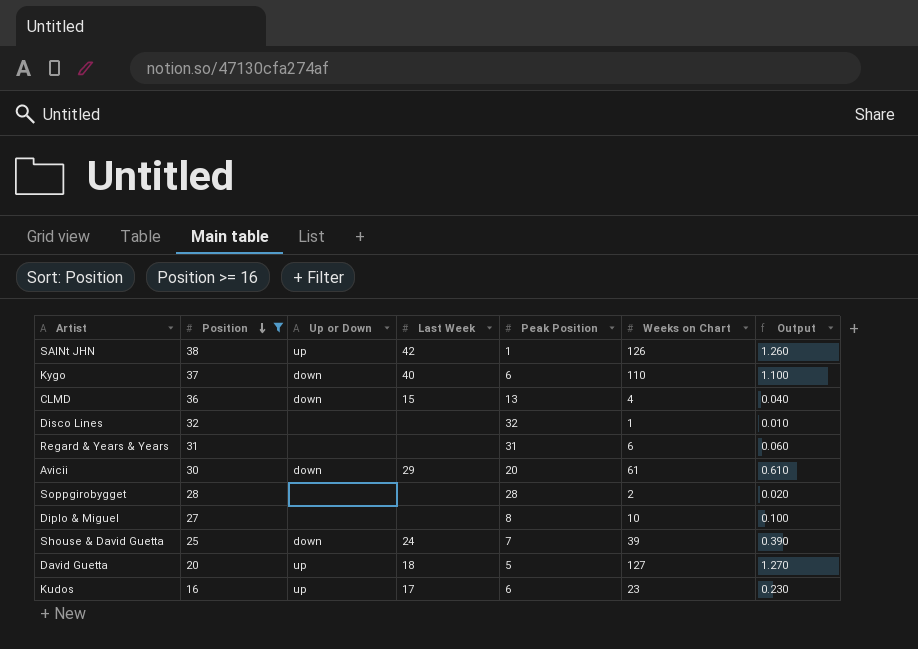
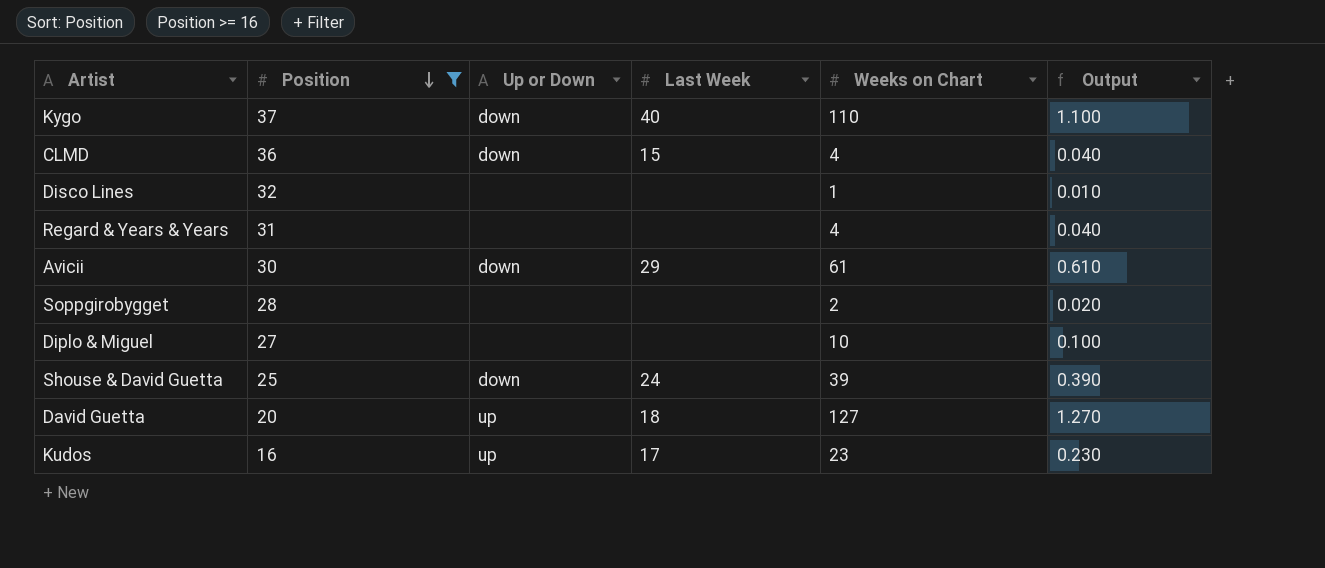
column Peak Position | position: 5 -> none
row SAINt JHN: 38 | up | 42 | 1 | 126 | 1.260 -> none
Regard & Years & Years | Weeks on Chart: 6 -> 4
Regard & Years & Years | Output: 0.060 -> 0.040

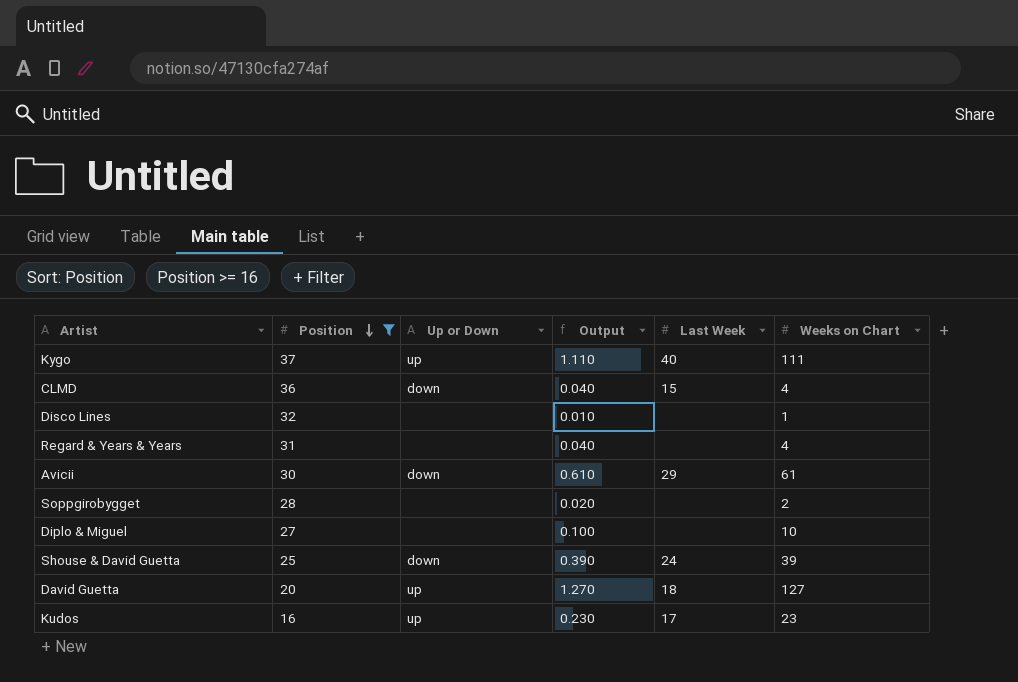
column Output | position: 6 -> 4
Kygo | Up or Down: down -> up
Kygo | Output: 1.100 -> 1.110
Kygo | Weeks on Chart: 110 -> 111

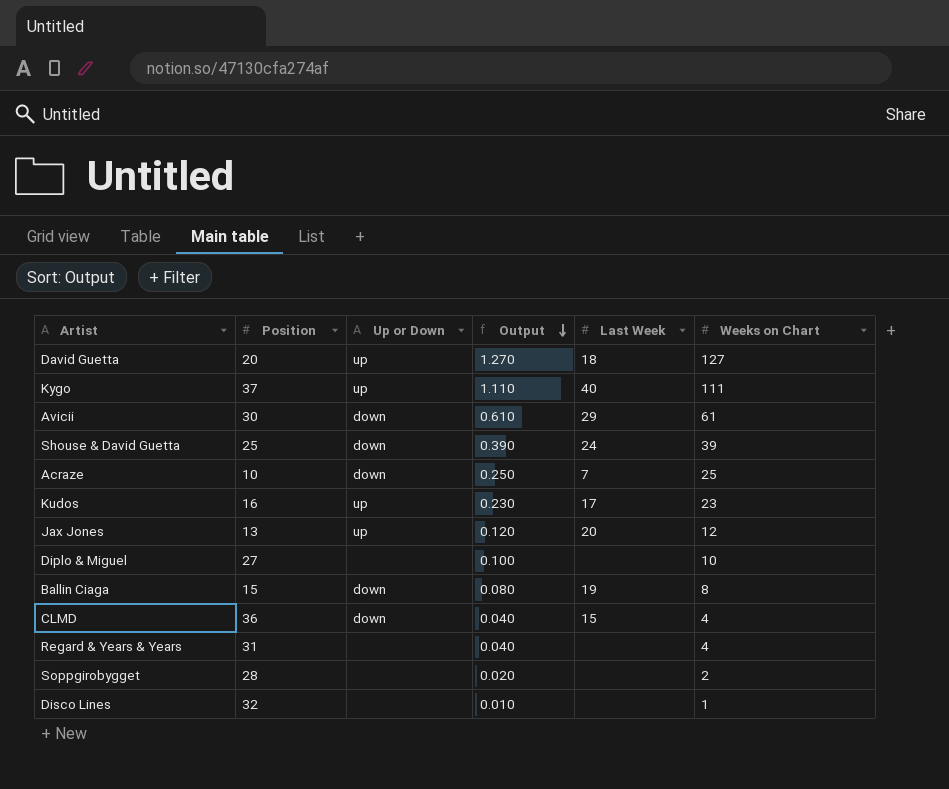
filter: Position >= 16 -> none
row order: Position descending -> Output descending

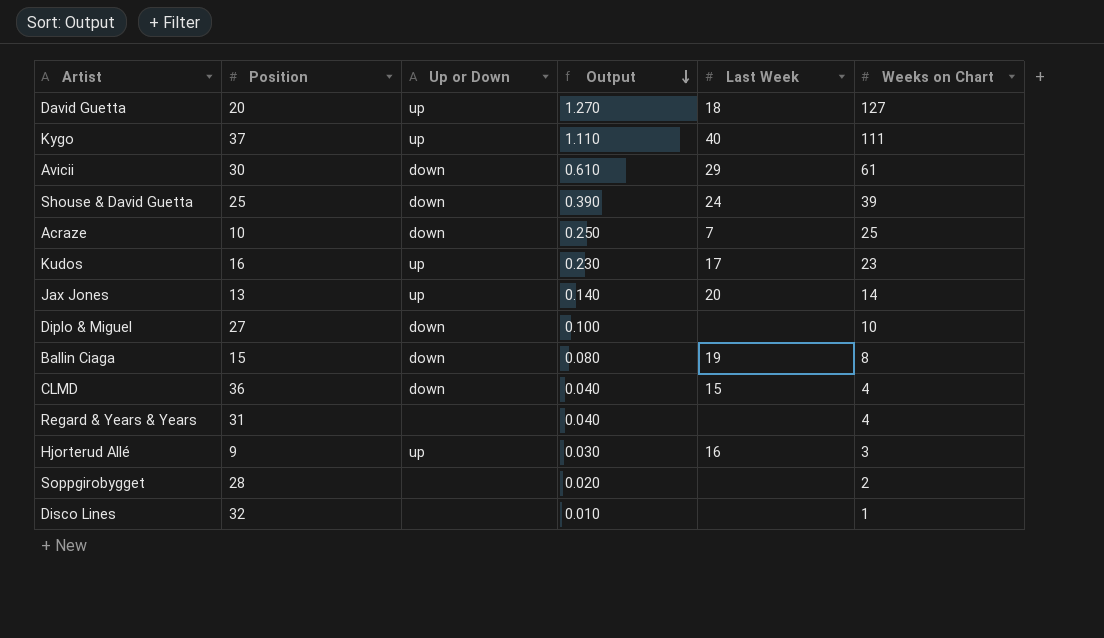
Jax Jones | Output: 0.120 -> 0.140
Jax Jones | Weeks on Chart: 12 -> 14
Diplo & Miguel | Up or Down: none -> down
row Hjorterud Allé: none -> 9 | up | 0.030 | 16 | 3

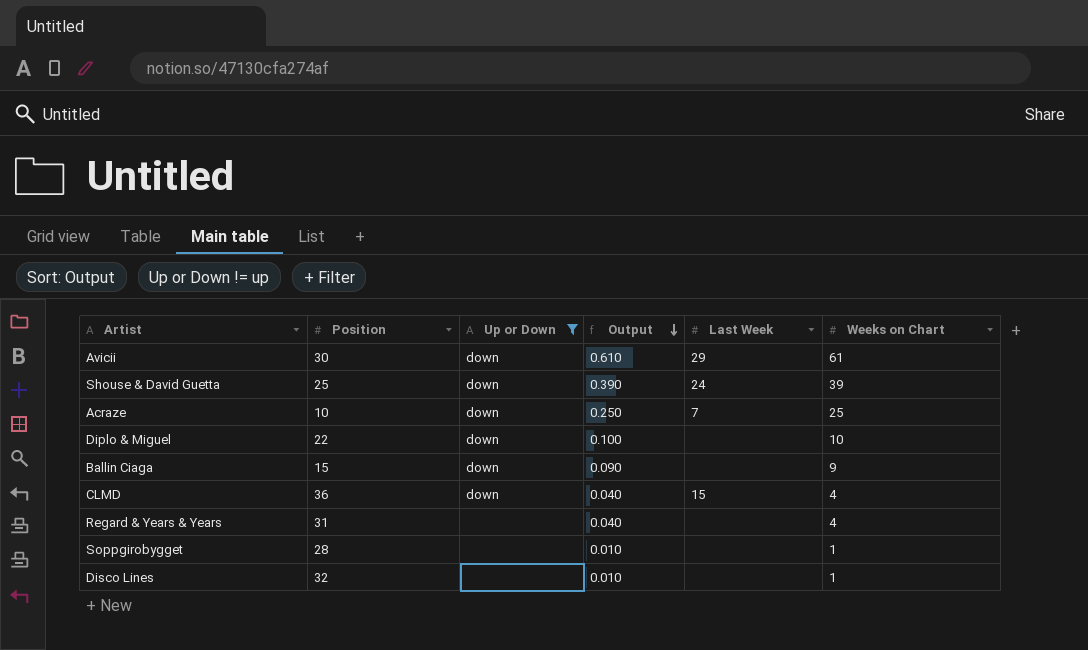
filter: none -> Up or Down != up
Diplo & Miguel | Position: 27 -> 22
Ballin Ciaga | Output: 0.080 -> 0.090
Ballin Ciaga | Last Week: 19 -> none
Ballin Ciaga | Weeks on Chart: 8 -> 9
Soppgirobygget | Output: 0.020 -> 0.010
Soppgirobygget | Weeks on Chart: 2 -> 1

